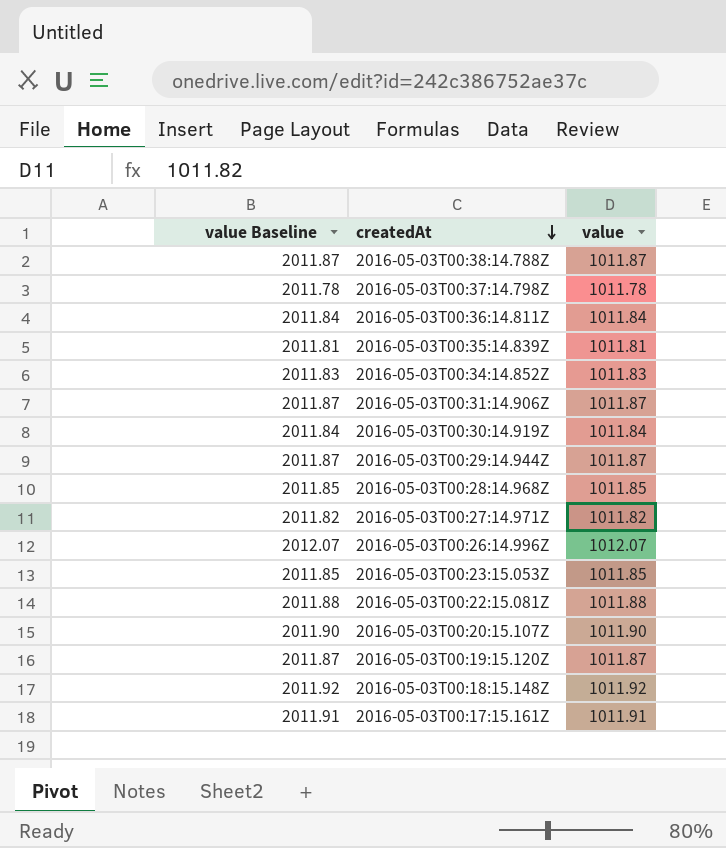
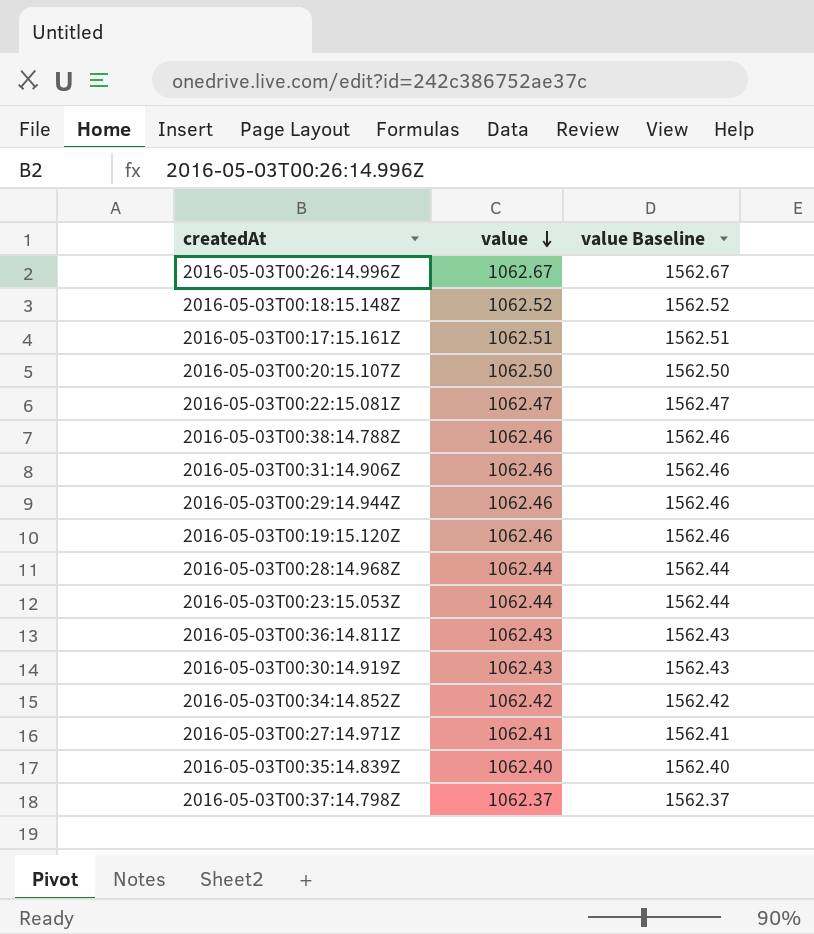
row order: createdAt descending -> value descending
column value Baseline | formula: [value] + 1000 -> [value] + 500
column value Baseline | position: 1 -> 3
2016-05-03T00:26:14.996Z | value: 1012.07 -> 1062.67
2016-05-03T00:18:15.148Z | value: 1011.92 -> 1062.52
2016-05-03T00:17:15.161Z | value: 1011.91 -> 1062.51
2016-05-03T00:20:15.107Z | value: 1011.90 -> 1062.50
2016-05-03T00:22:15.081Z | value: 1011.88 -> 1062.47
2016-05-03T00:38:14.788Z | value: 1011.87 -> 1062.46
2016-05-03T00:31:14.906Z | value: 1011.87 -> 1062.46
2016-05-03T00:29:14.944Z | value: 1011.87 -> 1062.46
2016-05-03T00:19:15.120Z | value: 1011.87 -> 1062.46
2016-05-03T00:28:14.968Z | value: 1011.85 -> 1062.44
2016-05-03T00:23:15.053Z | value: 1011.85 -> 1062.44
2016-05-03T00:36:14.811Z | value: 1011.84 -> 1062.43
2016-05-03T00:30:14.919Z | value: 1011.84 -> 1062.43
2016-05-03T00:34:14.852Z | value: 1011.83 -> 1062.42
2016-05-03T00:27:14.971Z | value: 1011.82 -> 1062.41
2016-05-03T00:35:14.839Z | value: 1011.81 -> 1062.40
2016-05-03T00:37:14.798Z | value: 1011.78 -> 1062.37

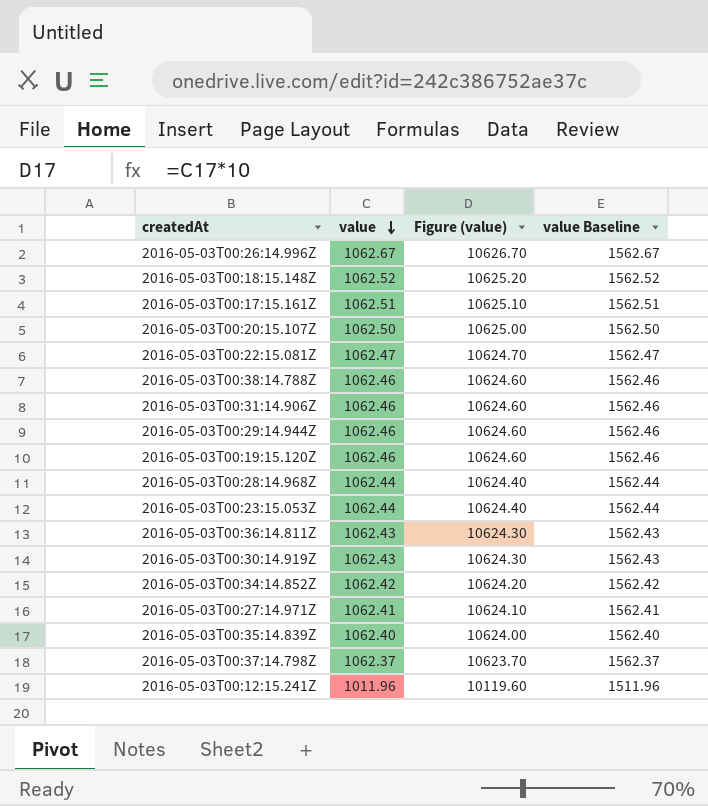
column Figure (value) | formula: none -> [value] * 10
row 2016-05-03T00:12:15.241Z: none -> 1011.96 | 10119.60 | 1511.96

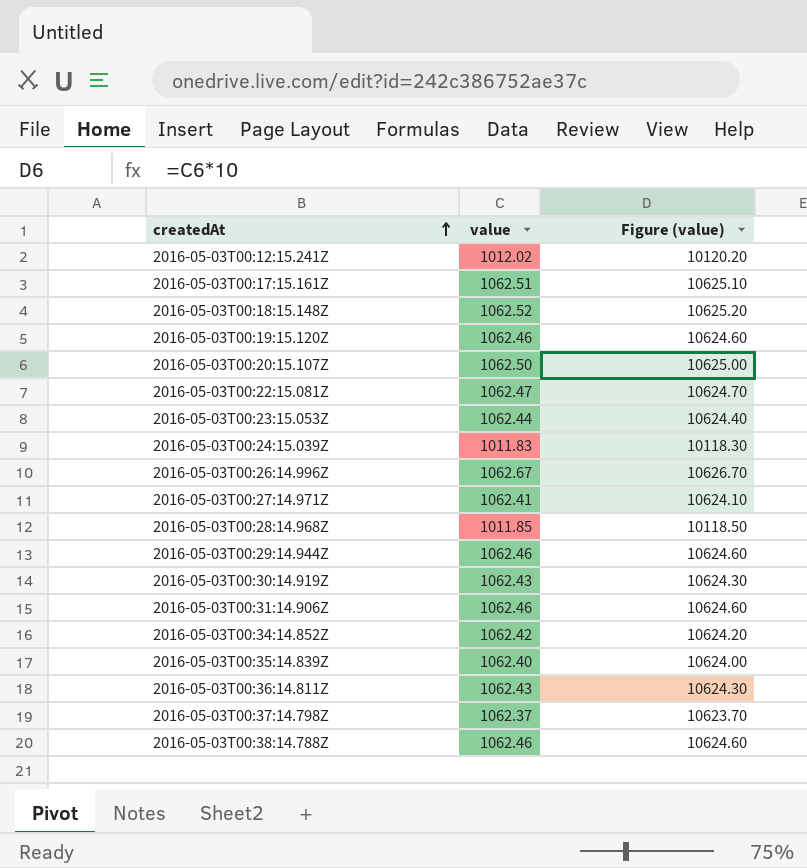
row order: value descending -> createdAt ascending
column value Baseline | formula: [value] + 500 -> none
2016-05-03T00:12:15.241Z | value: 1011.96 -> 1012.02
2016-05-03T00:12:15.241Z | Figure (value): 10119.60 -> 10120.20
row 2016-05-03T00:24:15.039Z: none -> 1011.83 | 10118.30
2016-05-03T00:28:14.968Z | value: 1062.44 -> 1011.85
2016-05-03T00:28:14.968Z | Figure (value): 10624.40 -> 10118.50

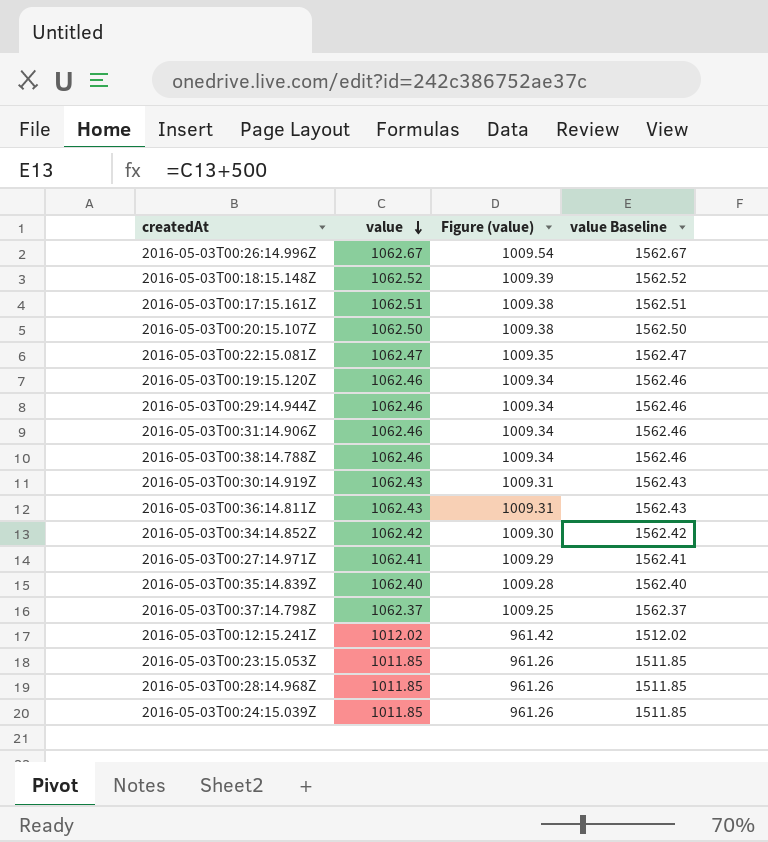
row order: createdAt ascending -> value descending
column Figure (value) | formula: [value] * 10 -> [value] * 0.95
column value Baseline | formula: none -> [value] + 500
2016-05-03T00:23:15.053Z | value: 1062.44 -> 1011.85
2016-05-03T00:24:15.039Z | value: 1011.83 -> 1011.85

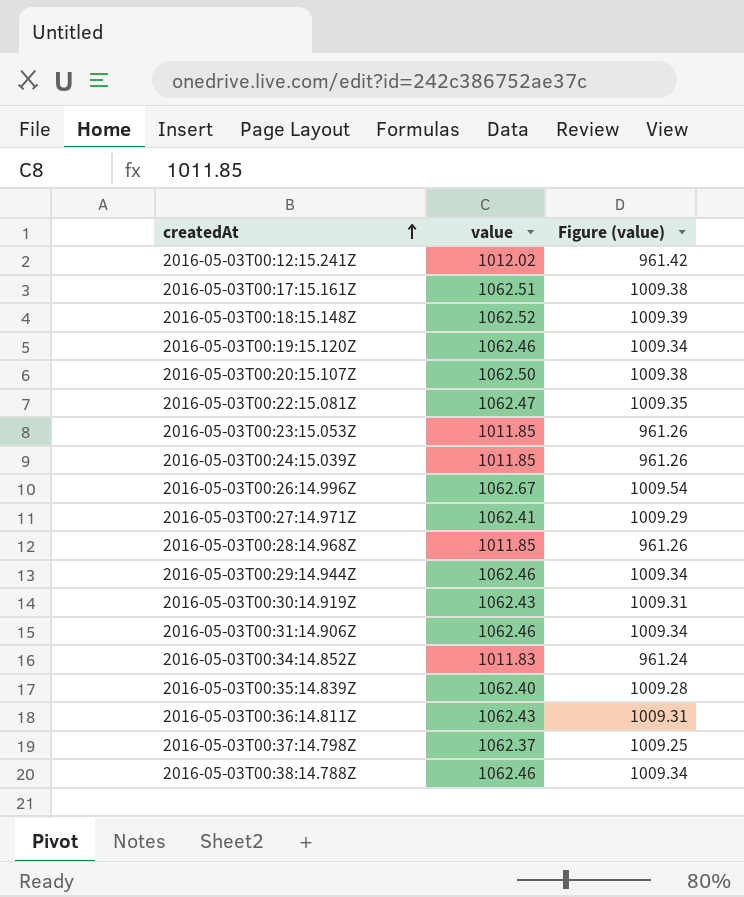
row order: value descending -> createdAt ascending
column value Baseline | formula: [value] + 500 -> none
2016-05-03T00:34:14.852Z | value: 1062.42 -> 1011.83
2016-05-03T00:34:14.852Z | Figure (value): 1009.30 -> 961.24

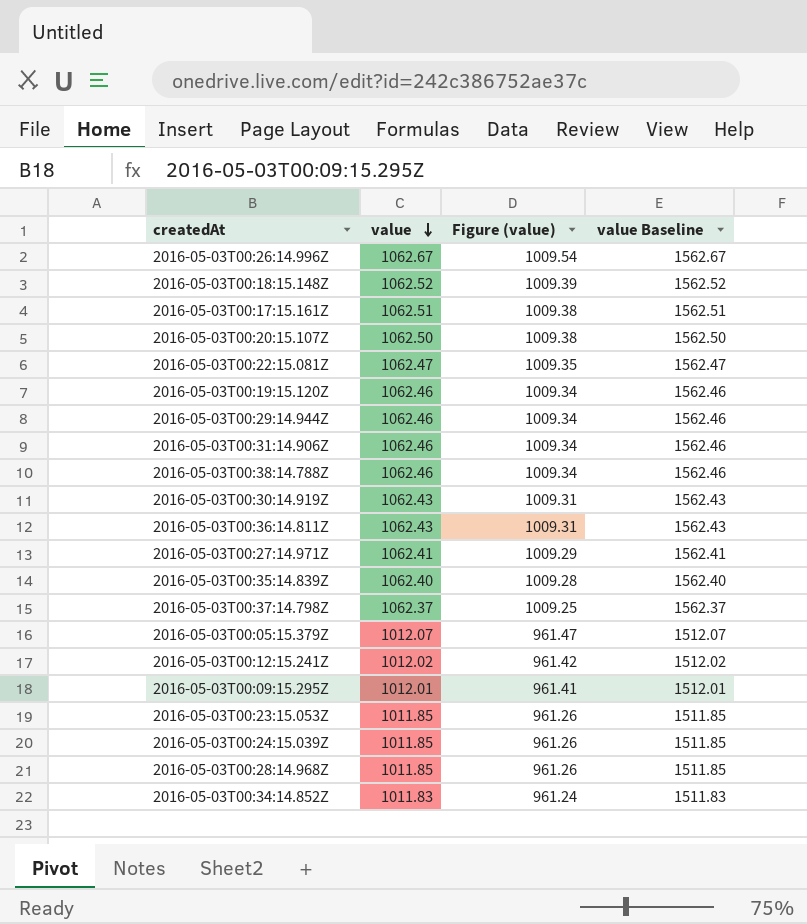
row order: createdAt ascending -> value descending
column value Baseline | formula: none -> [value] + 500
row 2016-05-03T00:05:15.379Z: none -> 1012.07 | 961.47 | 1512.07
row 2016-05-03T00:09:15.295Z: none -> 1012.01 | 961.41 | 1512.01

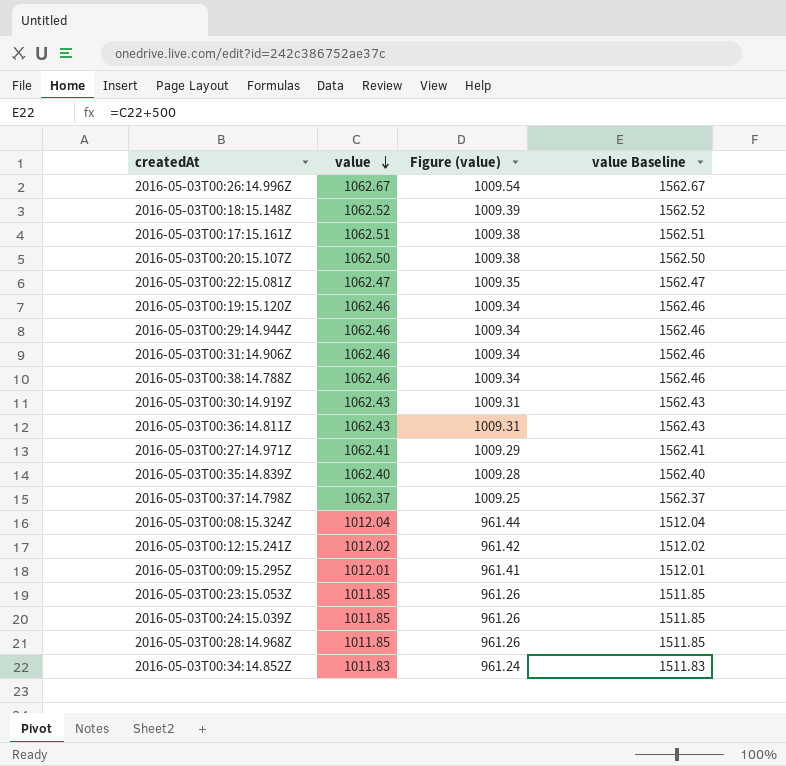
row 2016-05-03T00:05:15.379Z: 1012.07 | 961.47 | 1512.07 -> none
row 2016-05-03T00:08:15.324Z: none -> 1012.04 | 961.44 | 1512.04

